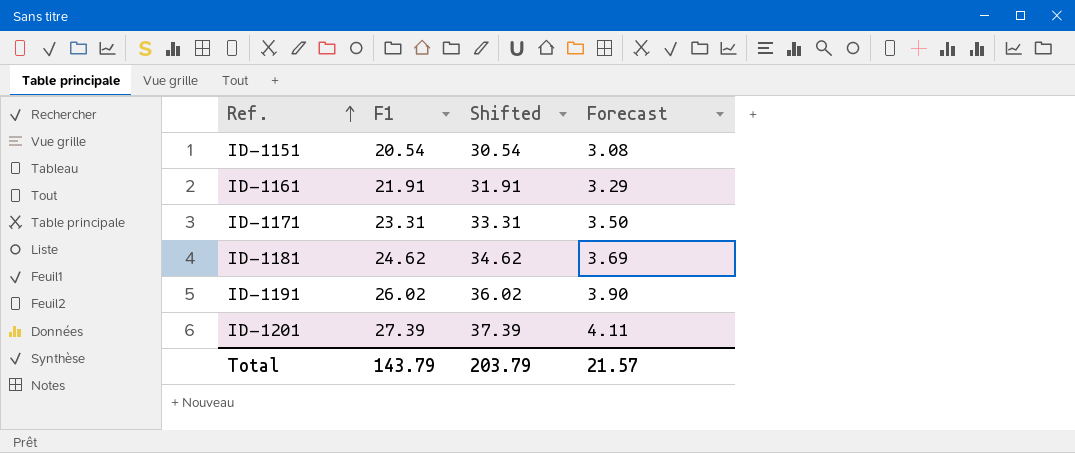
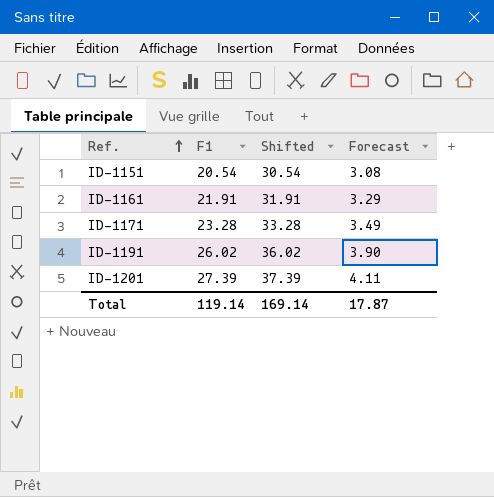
row ID-1181: 24.62 | 34.62 | 3.69 -> none
ID-1171 | F1: 23.31 -> 23.28
ID-1171 | Shifted: 33.31 -> 33.28
ID-1171 | Forecast: 3.50 -> 3.49
Total | F1: 143.79 -> 119.14
Total | Shifted: 203.79 -> 169.14
Total | Forecast: 21.57 -> 17.87

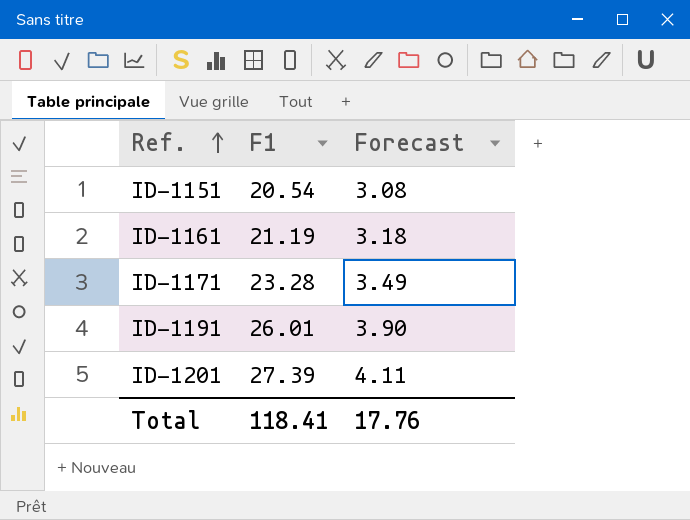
column Shifted | formula: [F1] + 10 -> none
ID-1161 | F1: 21.91 -> 21.19
ID-1161 | Forecast: 3.29 -> 3.18
ID-1191 | F1: 26.02 -> 26.01
Total | F1: 119.14 -> 118.41
Total | Forecast: 17.87 -> 17.76

